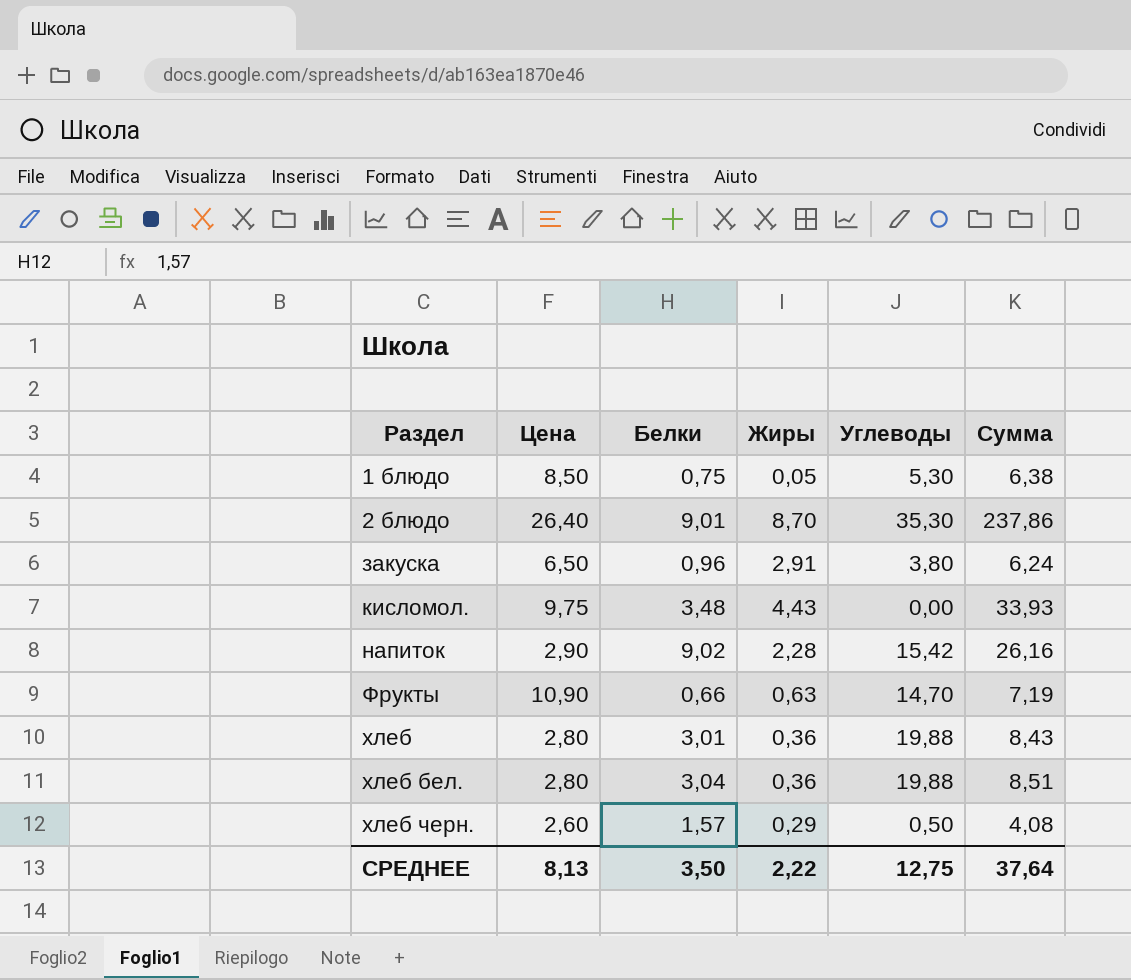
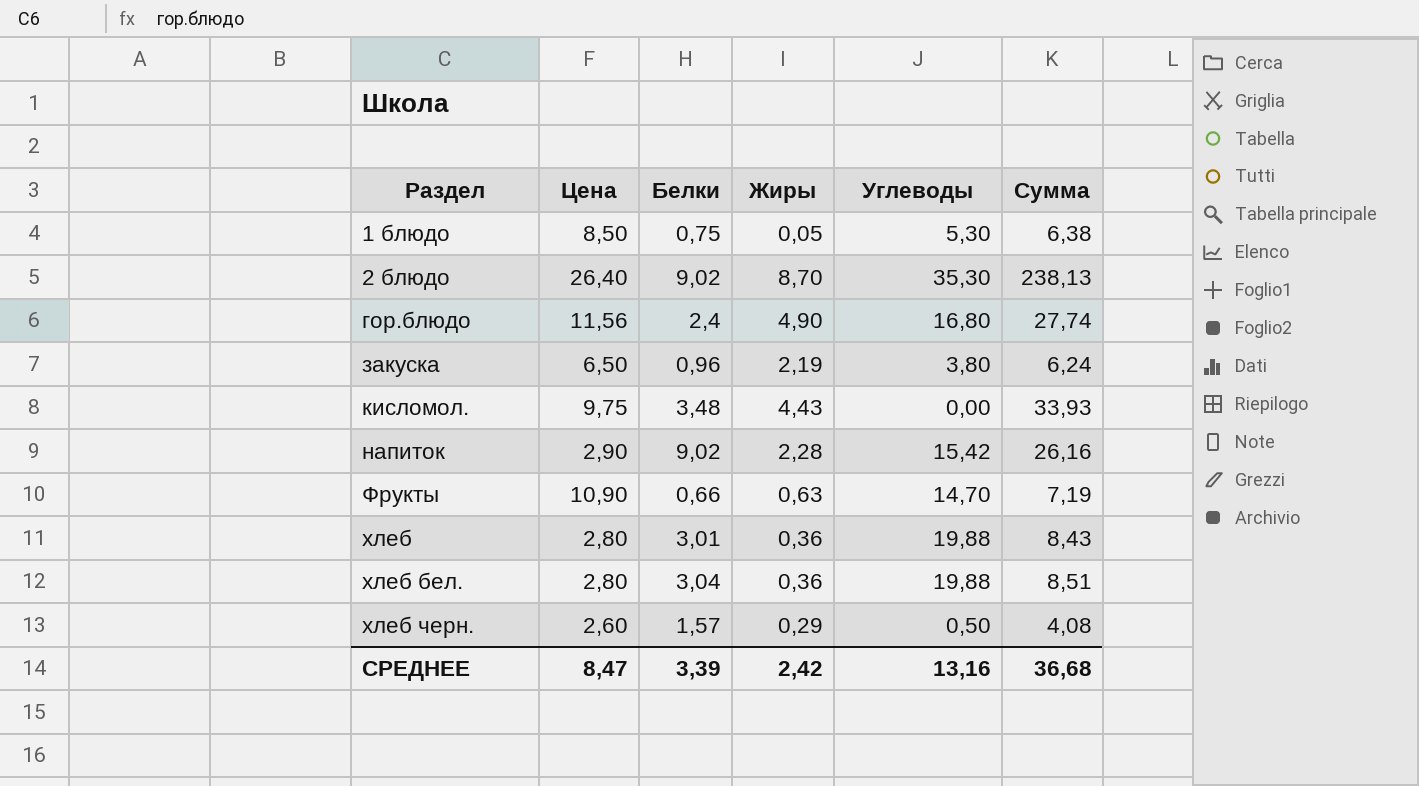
2 блюдо | Белки: 9,01 -> 9,02
2 блюдо | Сумма: 237,86 -> 238,13
row гор.блюдо: none -> 11,56 | 2,4 | 4,90 | 16,80 | 27,74
закуска | Жиры: 2,91 -> 2,19
СРЕДНЕЕ | Цена: 8,13 -> 8,47
СРЕДНЕЕ | Белки: 3,50 -> 3,39
СРЕДНЕЕ | Жиры: 2,22 -> 2,42
СРЕДНЕЕ | Углеводы: 12,75 -> 13,16
СРЕДНЕЕ | Сумма: 37,64 -> 36,68

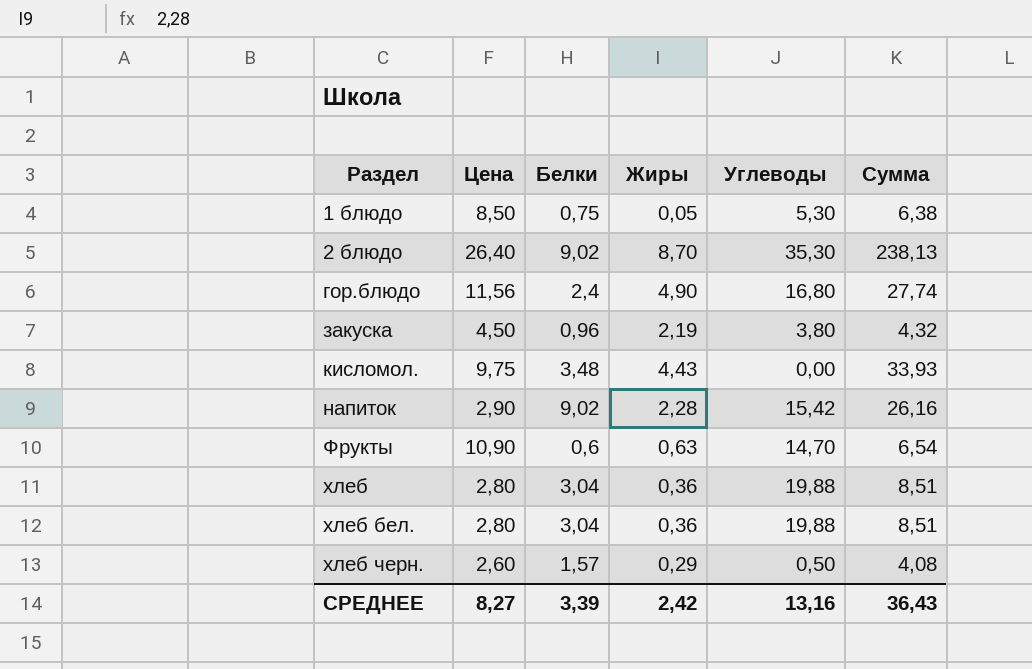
закуска | Цена: 6,50 -> 4,50
закуска | Сумма: 6,24 -> 4,32
Фрукты | Белки: 0,66 -> 0,6
Фрукты | Сумма: 7,19 -> 6,54
хлеб | Белки: 3,01 -> 3,04
хлеб | Сумма: 8,43 -> 8,51
СРЕДНЕЕ | Цена: 8,47 -> 8,27
СРЕДНЕЕ | Сумма: 36,68 -> 36,43

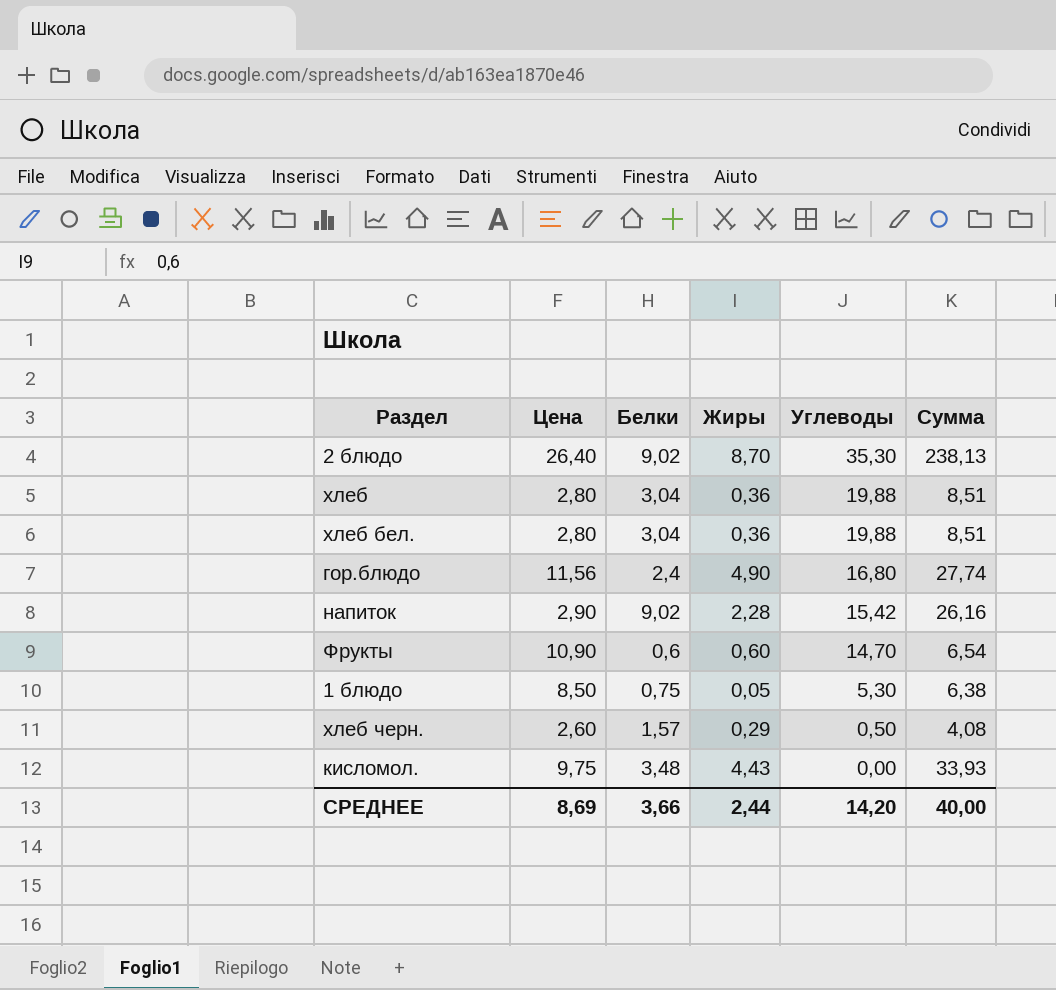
row order: Раздел ascending -> Углеводы descending
row закуска: 4,50 | 0,96 | 2,19 | 3,80 | 4,32 -> none
Фрукты | Жиры: 0,63 -> 0,60
СРЕДНЕЕ | Цена: 8,27 -> 8,69
СРЕДНЕЕ | Белки: 3,39 -> 3,66
СРЕДНЕЕ | Жиры: 2,42 -> 2,44
СРЕДНЕЕ | Углеводы: 13,16 -> 14,20
СРЕДНЕЕ | Сумма: 36,43 -> 40,00

